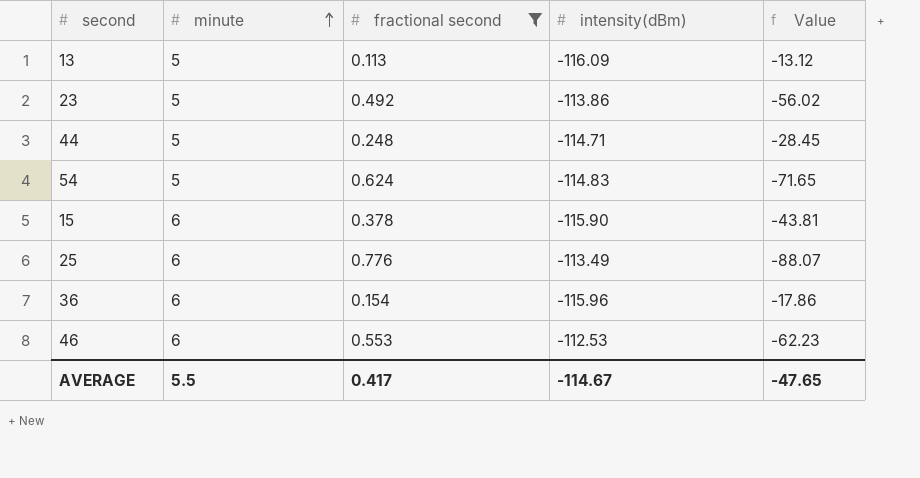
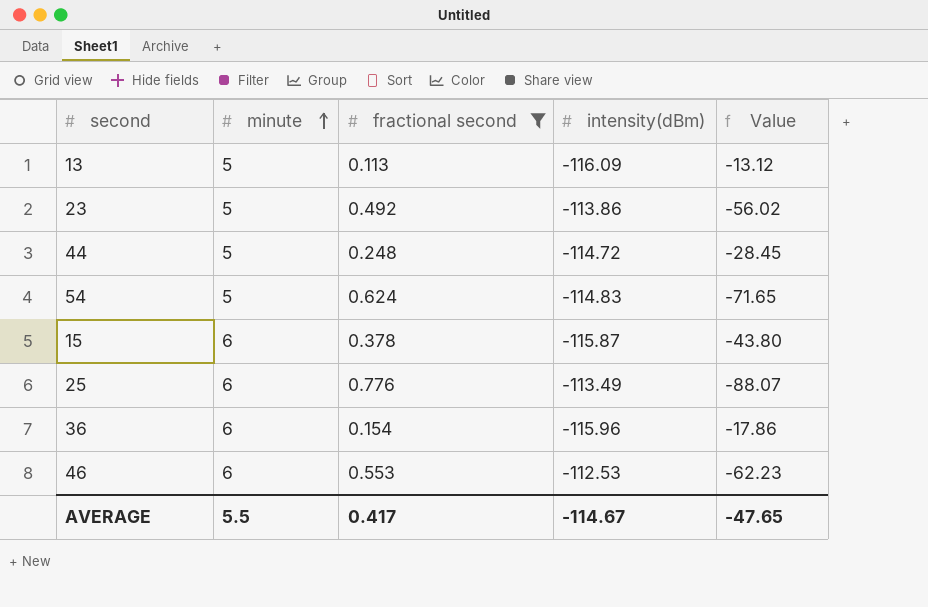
44 | intensity(dBm): -114.71 -> -114.72
15 | intensity(dBm): -115.90 -> -115.87
15 | Value: -43.81 -> -43.80

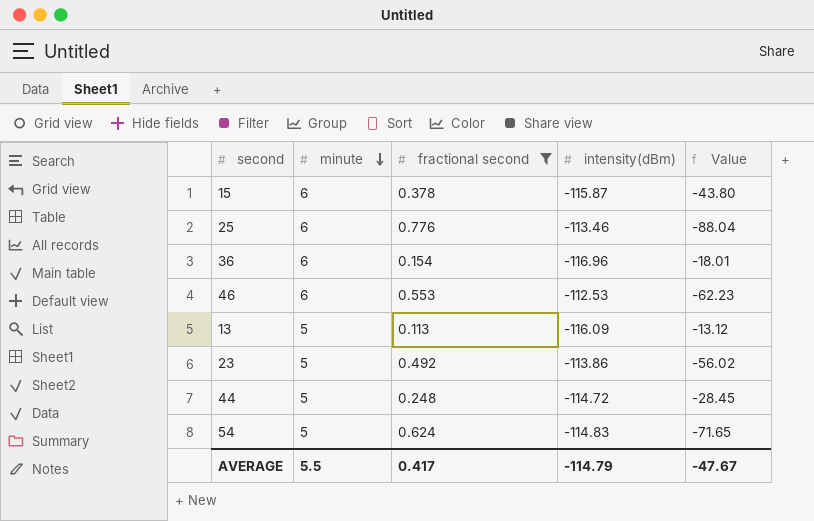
row order: minute ascending -> minute descending
25 | intensity(dBm): -113.49 -> -113.46
25 | Value: -88.07 -> -88.04
36 | intensity(dBm): -115.96 -> -116.96
36 | Value: -17.86 -> -18.01
AVERAGE | intensity(dBm): -114.67 -> -114.79
AVERAGE | Value: -47.65 -> -47.67

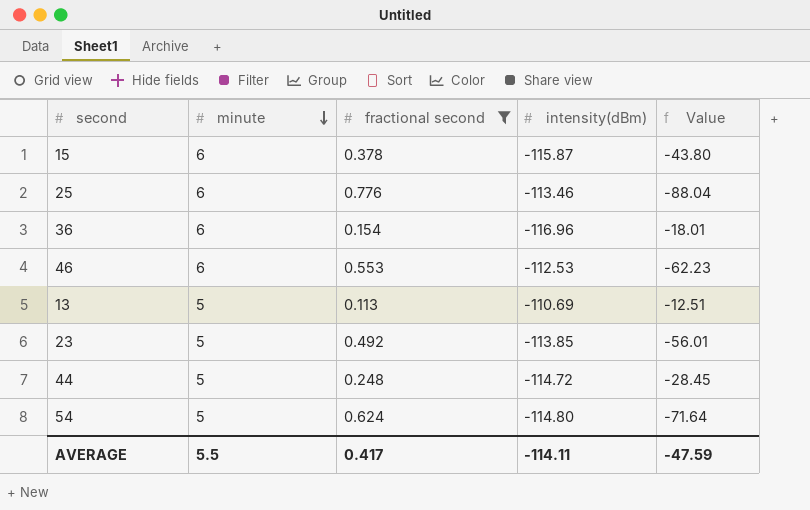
13 | intensity(dBm): -116.09 -> -110.69
13 | Value: -13.12 -> -12.51
23 | intensity(dBm): -113.86 -> -113.85
23 | Value: -56.02 -> -56.01
54 | intensity(dBm): -114.83 -> -114.80
54 | Value: -71.65 -> -71.64
AVERAGE | intensity(dBm): -114.79 -> -114.11
AVERAGE | Value: -47.67 -> -47.59

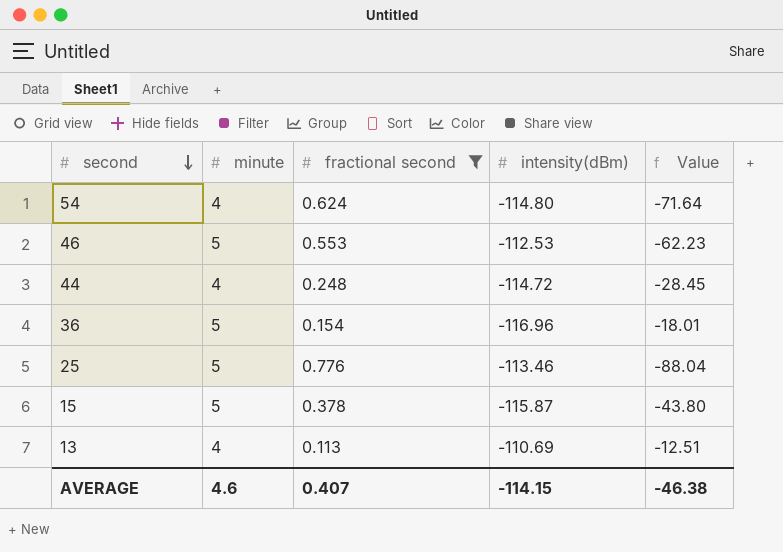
row order: minute descending -> second descending
row 23: 5 | 0.492 | -113.85 | -56.01 -> none
54 | minute: 5 -> 4
46 | minute: 6 -> 5
44 | minute: 5 -> 4
36 | minute: 6 -> 5
25 | minute: 6 -> 5
15 | minute: 6 -> 5
13 | minute: 5 -> 4
AVERAGE | minute: 5.5 -> 4.6
AVERAGE | fractional second: 0.417 -> 0.407
AVERAGE | intensity(dBm): -114.11 -> -114.15
AVERAGE | Value: -47.59 -> -46.38

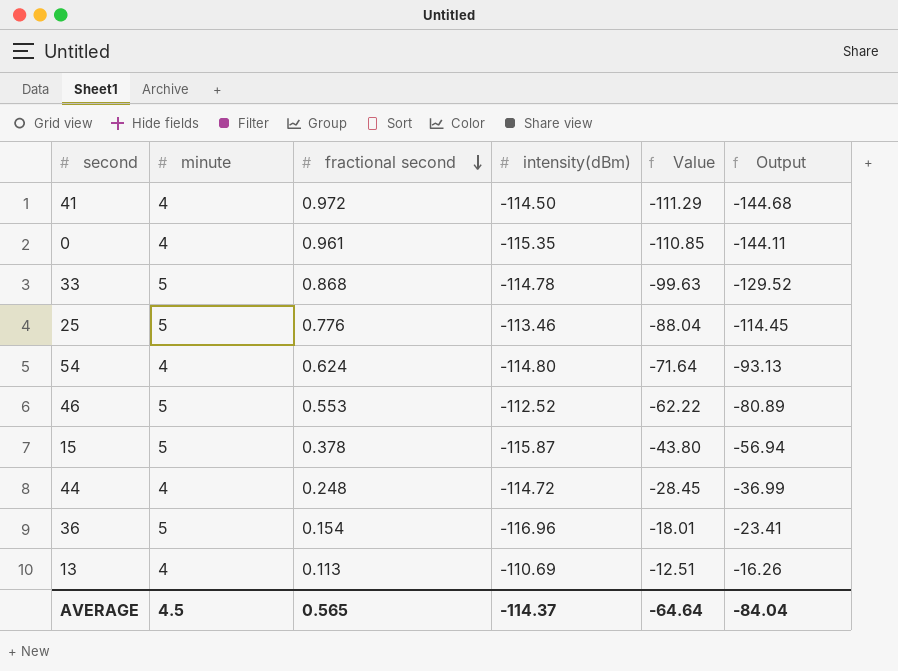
filter: fractional second <= 0.776 -> none
row order: second descending -> fractional second descending
column Output | formula: none -> [Value] * 1.3
46 | intensity(dBm): -112.53 -> -112.52
46 | Value: -62.23 -> -62.22
AVERAGE | minute: 4.6 -> 4.5
AVERAGE | fractional second: 0.407 -> 0.565
AVERAGE | intensity(dBm): -114.15 -> -114.37
AVERAGE | Value: -46.38 -> -64.64

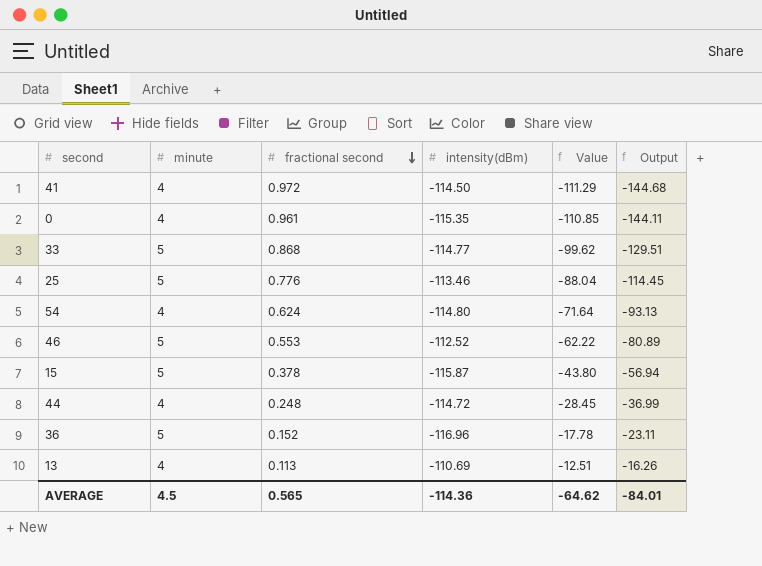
33 | intensity(dBm): -114.78 -> -114.77
33 | Value: -99.63 -> -99.62
33 | Output: -129.52 -> -129.51
36 | fractional second: 0.154 -> 0.152
36 | Value: -18.01 -> -17.78
36 | Output: -23.41 -> -23.11
AVERAGE | intensity(dBm): -114.37 -> -114.36
AVERAGE | Value: -64.64 -> -64.62
AVERAGE | Output: -84.04 -> -84.01

